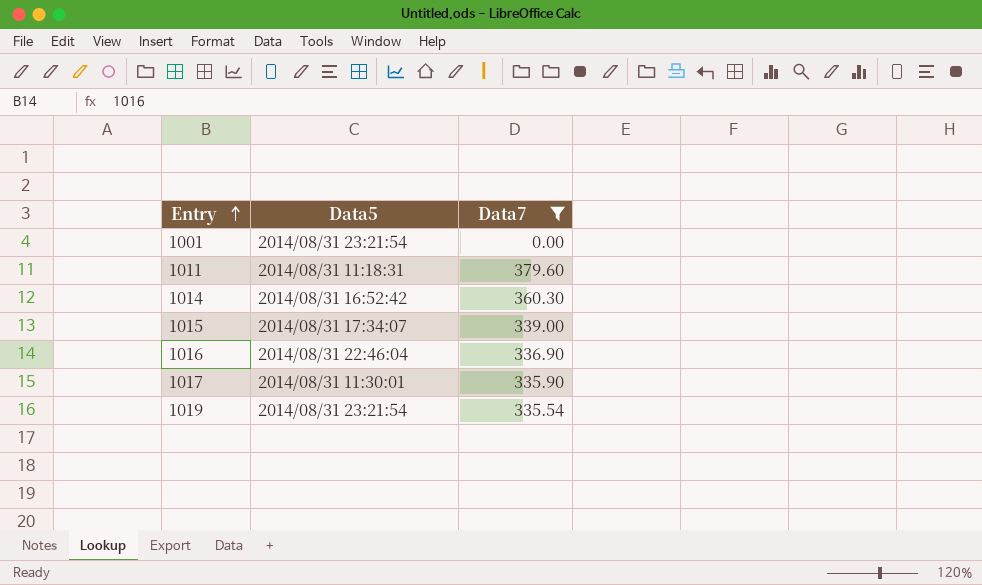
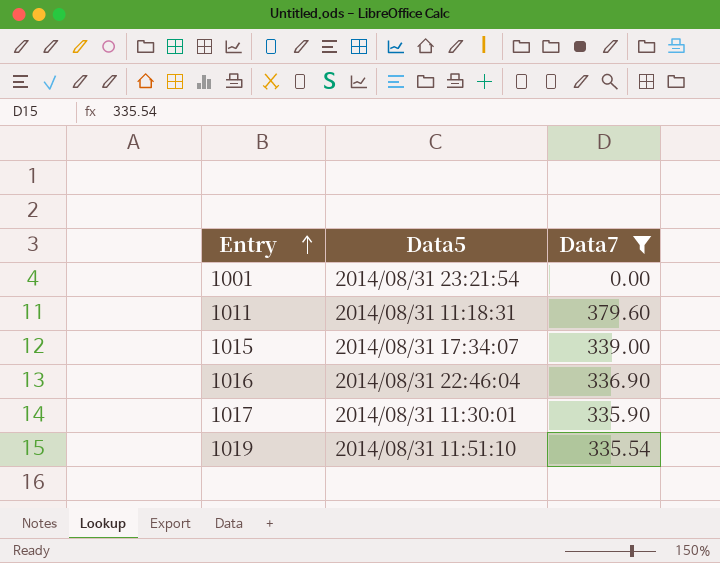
row 1014: 2014/08/31 16:52:42 | 360.30 -> none
1019 | Data5: 2014/08/31 23:21:54 -> 2014/08/31 11:51:10

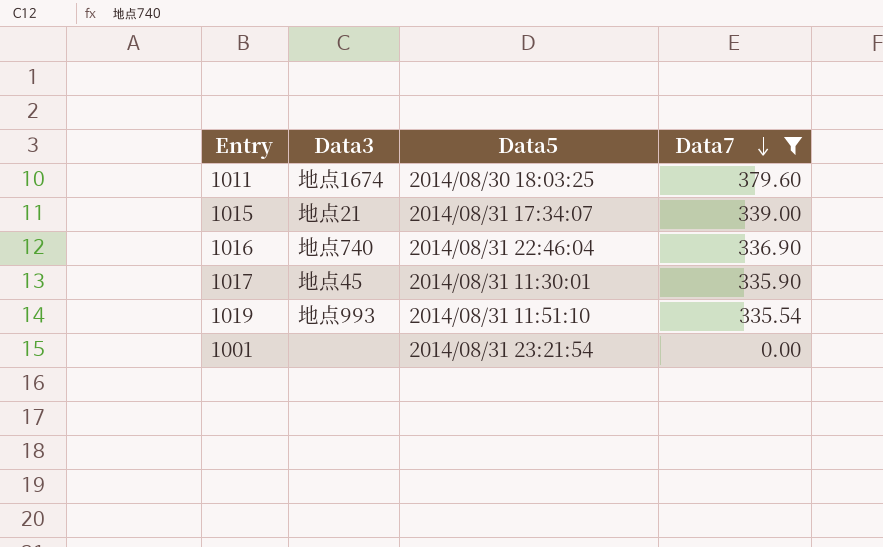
row order: Entry ascending -> Data7 descending
column Data3 | position: none -> 2
1011 | Data5: 2014/08/31 11:18:31 -> 2014/08/30 18:03:25

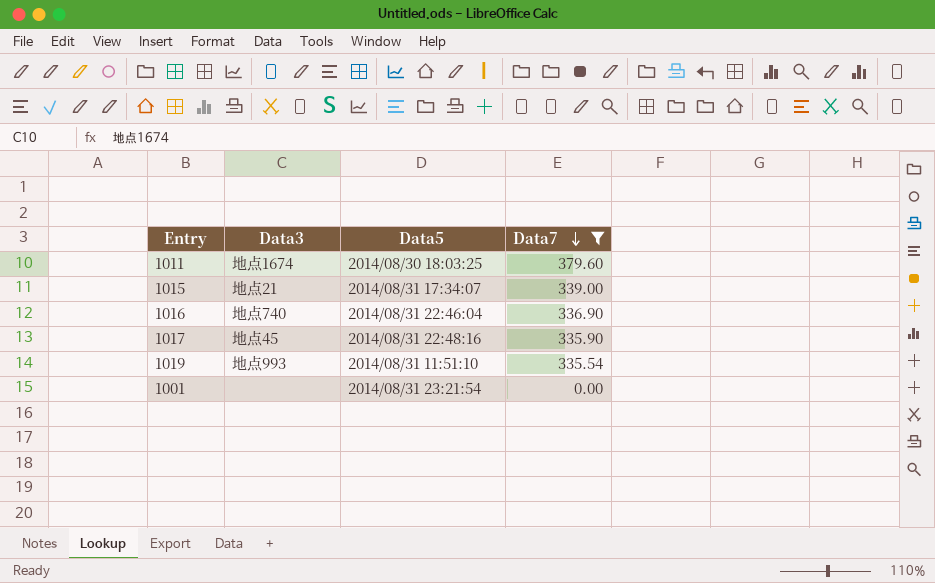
1017 | Data5: 2014/08/31 11:30:01 -> 2014/08/31 22:48:16

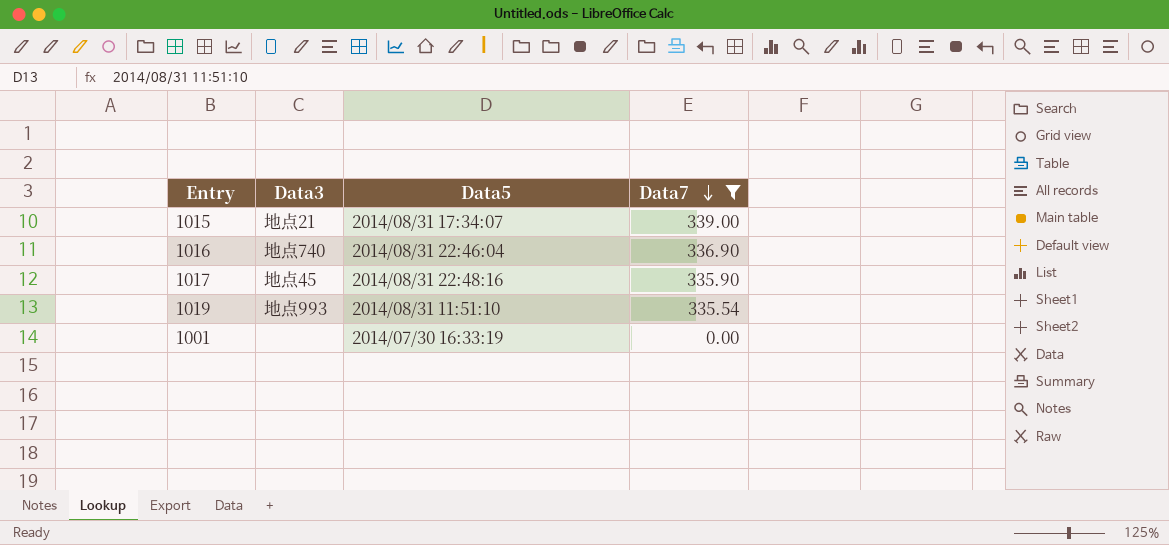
row 1011: 地点1674 | 2014/08/30 18:03:25 | 379.60 -> none
1001 | Data5: 2014/08/31 23:21:54 -> 2014/07/30 16:33:19

